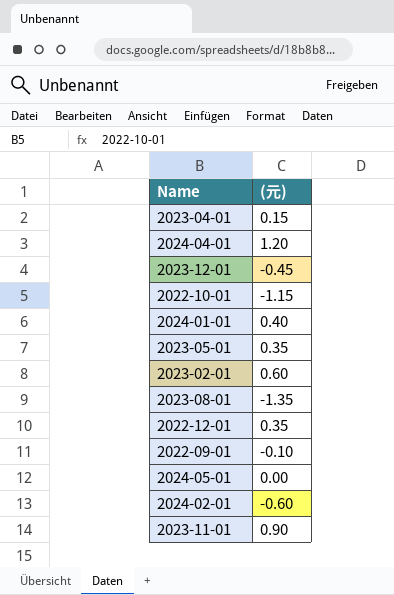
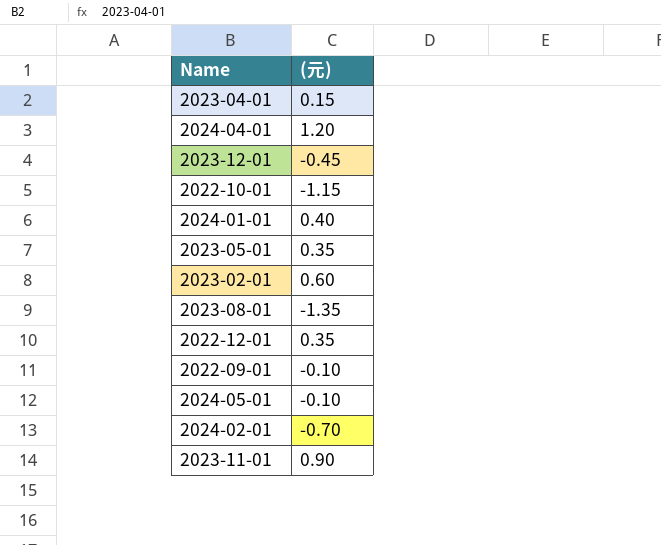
2024-05-01 | (元): 0.00 -> -0.10
2024-02-01 | (元): -0.60 -> -0.70

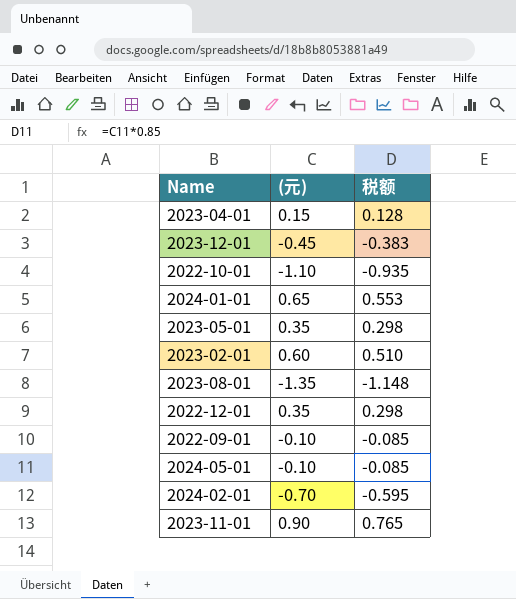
column 税额 | formula: none -> [(元)] * 0.85
row 2024-04-01: 1.20 -> none
2022-10-01 | (元): -1.15 -> -1.10
2024-01-01 | (元): 0.40 -> 0.65

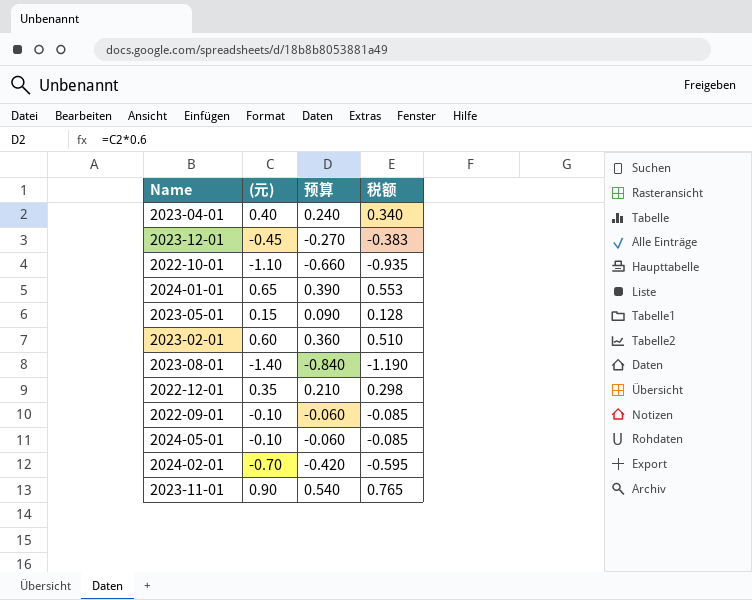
column 预算 | formula: none -> [(元)] * 0.6
2023-04-01 | (元): 0.15 -> 0.40
2023-04-01 | 税额: 0.128 -> 0.340
2023-05-01 | (元): 0.35 -> 0.15
2023-05-01 | 税额: 0.298 -> 0.128
2023-08-01 | (元): -1.35 -> -1.40
2023-08-01 | 税额: -1.148 -> -1.190

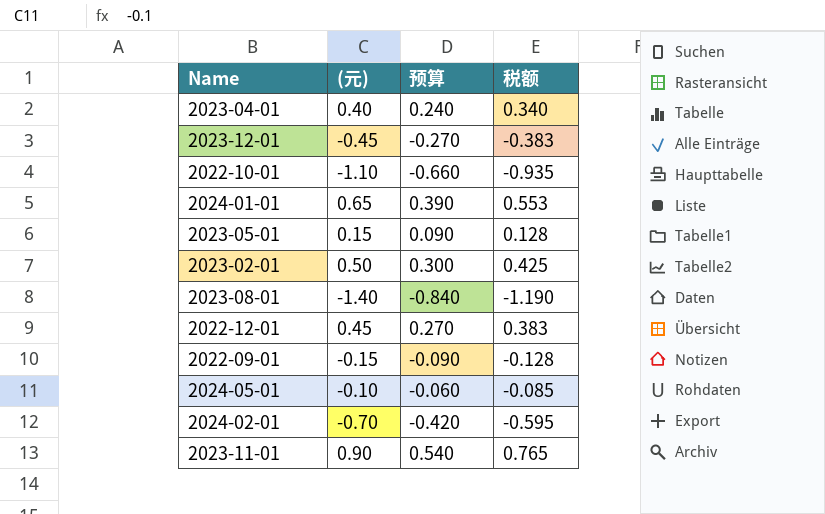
2023-02-01 | (元): 0.60 -> 0.50
2023-02-01 | 预算: 0.360 -> 0.300
2023-02-01 | 税额: 0.510 -> 0.425
2022-12-01 | (元): 0.35 -> 0.45
2022-12-01 | 预算: 0.210 -> 0.270
2022-12-01 | 税额: 0.298 -> 0.383
2022-09-01 | (元): -0.10 -> -0.15
2022-09-01 | 预算: -0.060 -> -0.090
2022-09-01 | 税额: -0.085 -> -0.128

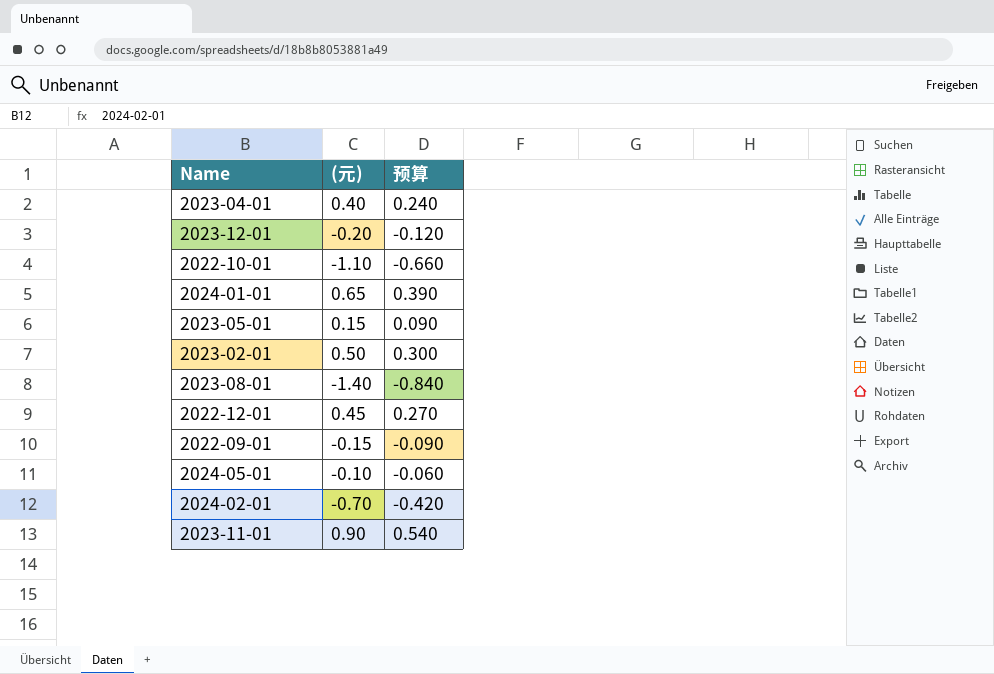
column 税额 | formula: [(元)] * 0.85 -> none
2023-12-01 | (元): -0.45 -> -0.20
2023-12-01 | 预算: -0.270 -> -0.120

